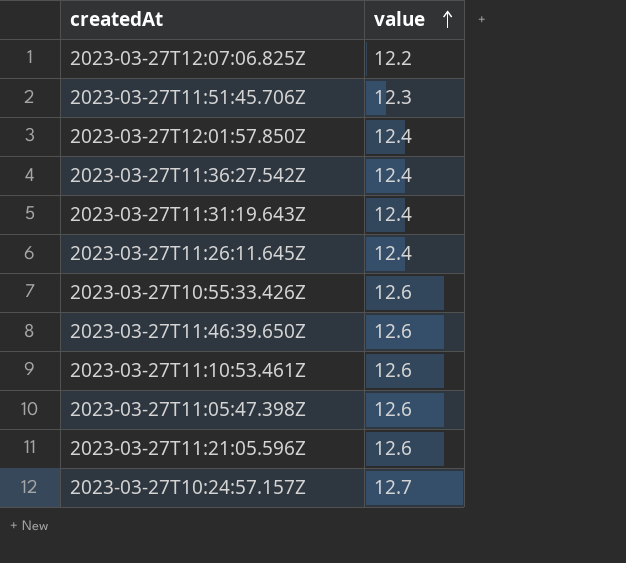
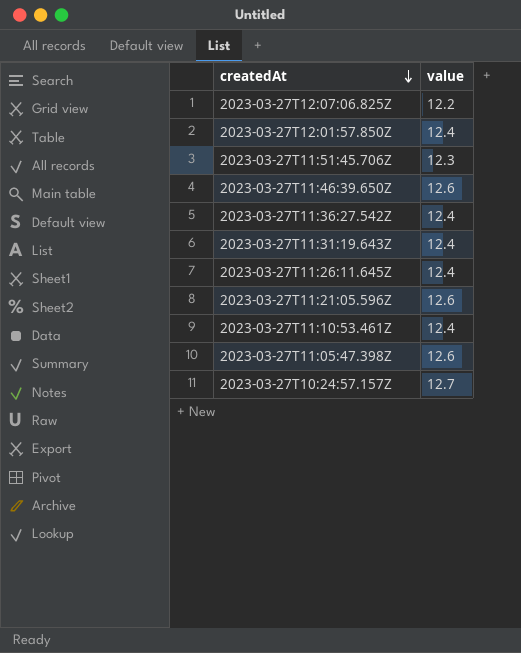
row order: value ascending -> createdAt descending
row 2023-03-27T10:55:33.426Z: 12.6 -> none
2023-03-27T11:10:53.461Z | value: 12.6 -> 12.4

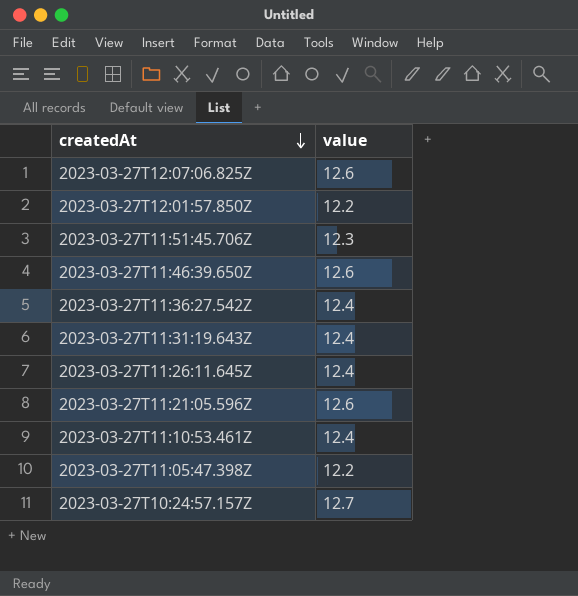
2023-03-27T12:07:06.825Z | value: 12.2 -> 12.6
2023-03-27T12:01:57.850Z | value: 12.4 -> 12.2
2023-03-27T11:05:47.398Z | value: 12.6 -> 12.2

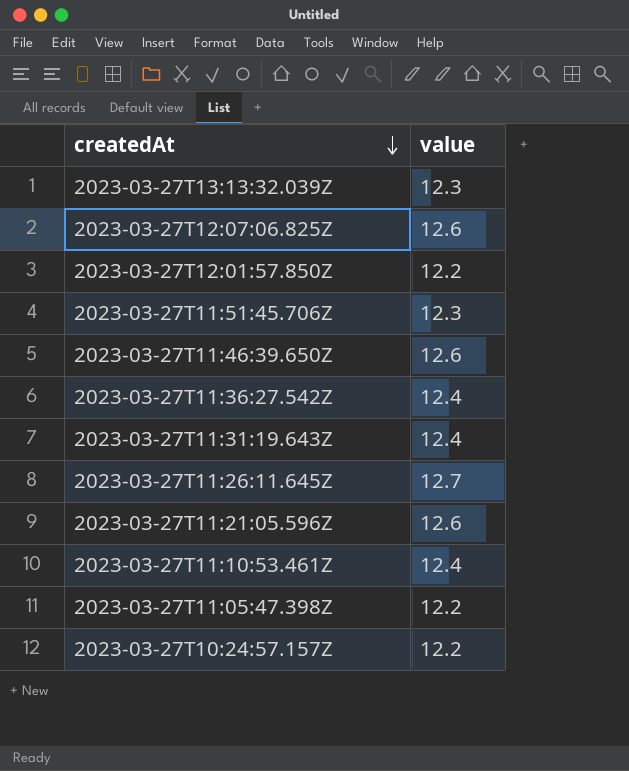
row 2023-03-27T13:13:32.039Z: none -> 12.3
2023-03-27T11:26:11.645Z | value: 12.4 -> 12.7
2023-03-27T10:24:57.157Z | value: 12.7 -> 12.2

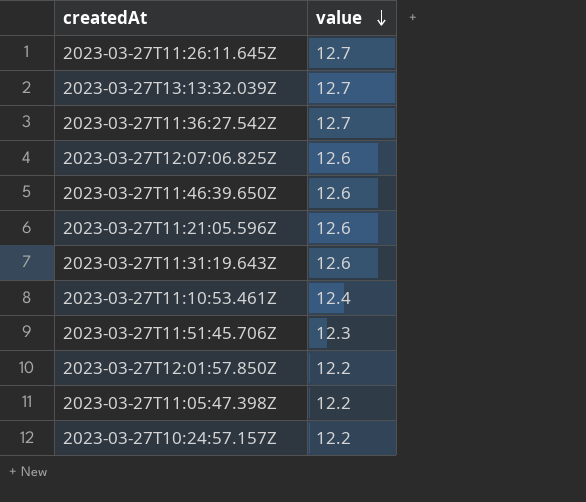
row order: createdAt descending -> value descending
2023-03-27T13:13:32.039Z | value: 12.3 -> 12.7
2023-03-27T11:36:27.542Z | value: 12.4 -> 12.7
2023-03-27T11:31:19.643Z | value: 12.4 -> 12.6

